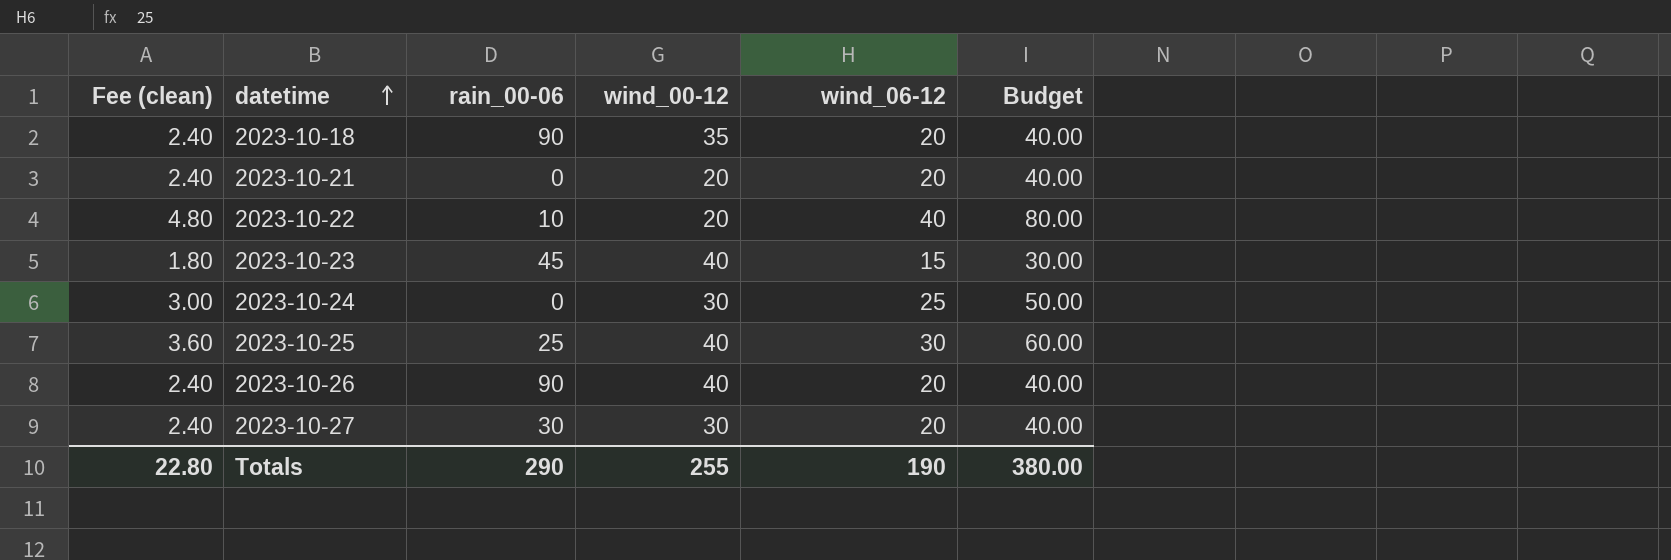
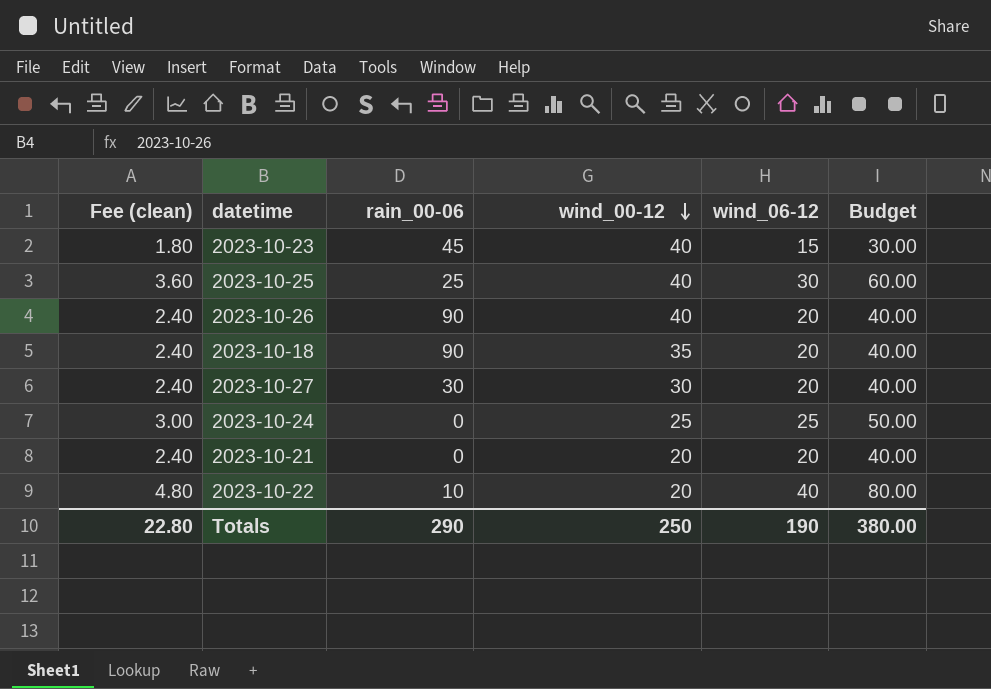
row order: datetime ascending -> wind_00-12 descending
2023-10-24 | wind_00-12: 30 -> 25
Totals | wind_00-12: 255 -> 250

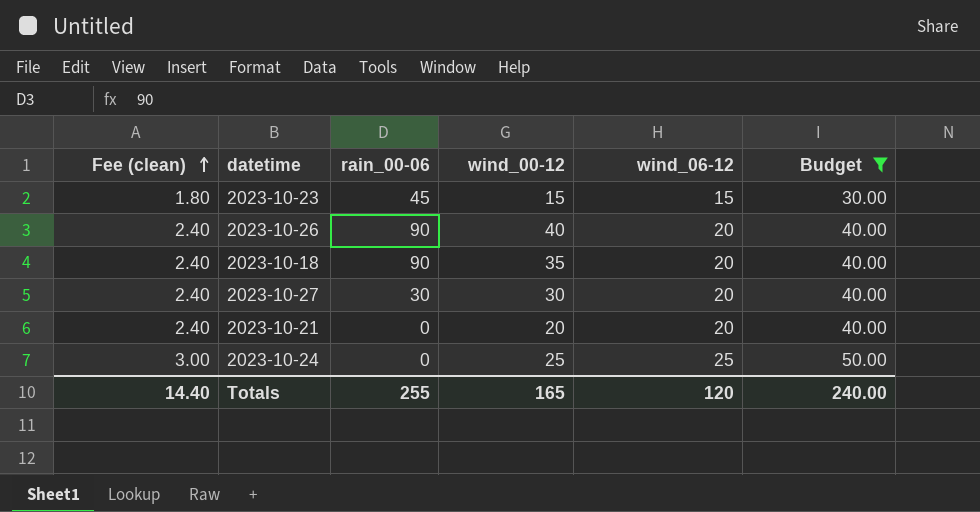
filter: none -> Budget <= 50.00
row order: wind_00-12 descending -> Fee (clean) ascending
2023-10-23 | wind_00-12: 40 -> 15
Totals | Fee (clean): 22.80 -> 14.40
Totals | rain_00-06: 290 -> 255
Totals | wind_00-12: 250 -> 165
Totals | wind_06-12: 190 -> 120
Totals | Budget: 380.00 -> 240.00

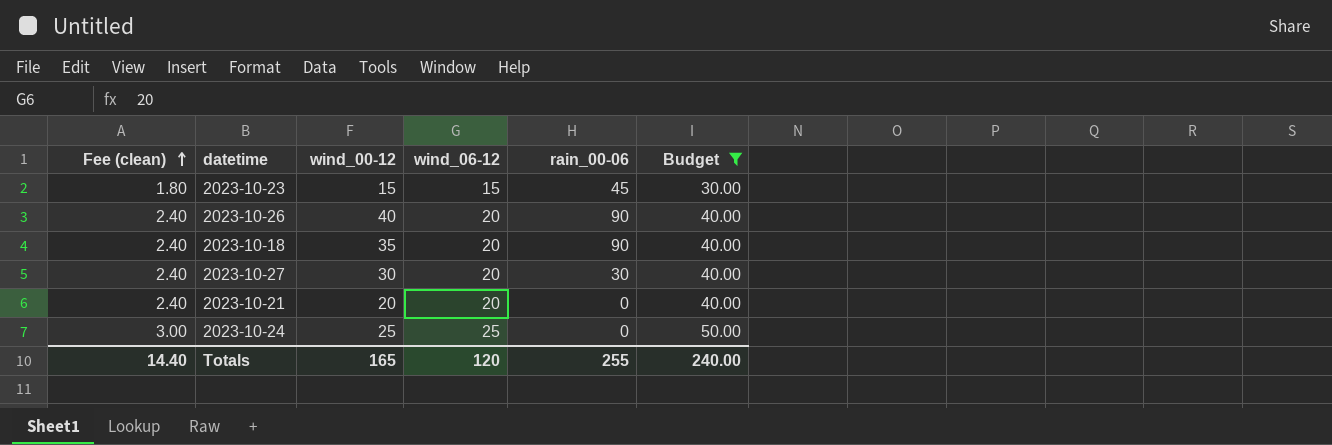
column rain_00-06 | position: 3 -> 5

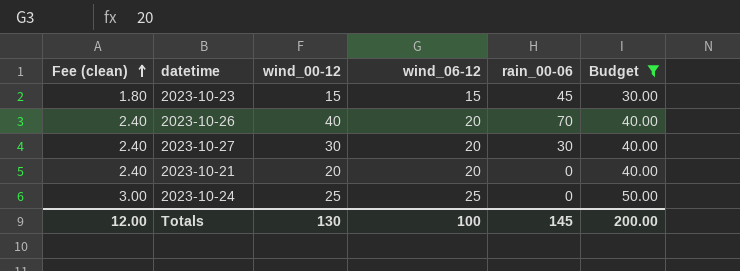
row 2023-10-18: 2.40 | 35 | 20 | 90 | 40.00 -> none
2023-10-26 | rain_00-06: 90 -> 70
Totals | Fee (clean): 14.40 -> 12.00
Totals | wind_00-12: 165 -> 130
Totals | wind_06-12: 120 -> 100
Totals | rain_00-06: 255 -> 145
Totals | Budget: 240.00 -> 200.00

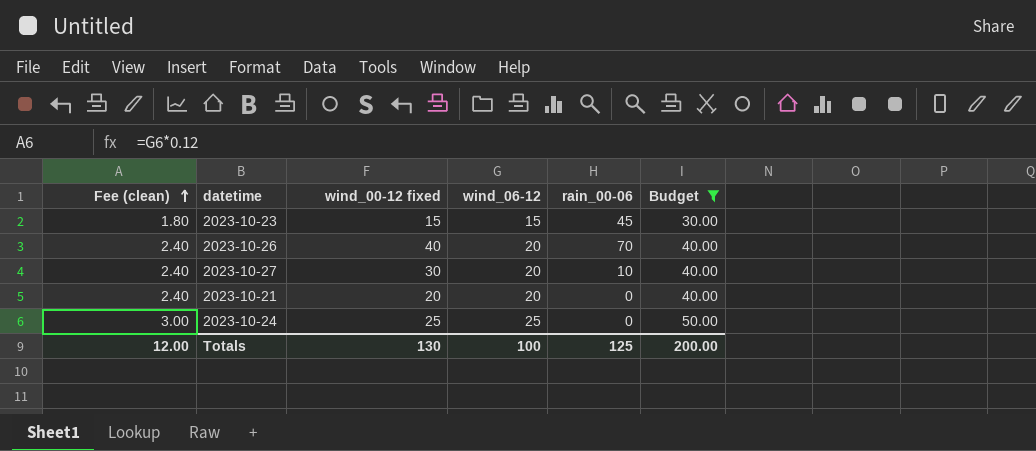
column name: wind_00-12 -> wind_00-12 fixed
2023-10-27 | rain_00-06: 30 -> 10
Totals | rain_00-06: 145 -> 125

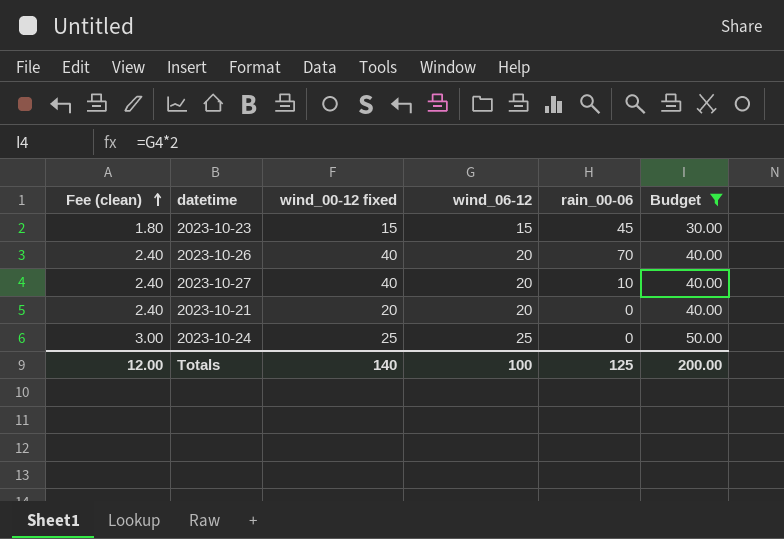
2023-10-27 | wind_00-12 fixed: 30 -> 40
Totals | wind_00-12 fixed: 130 -> 140

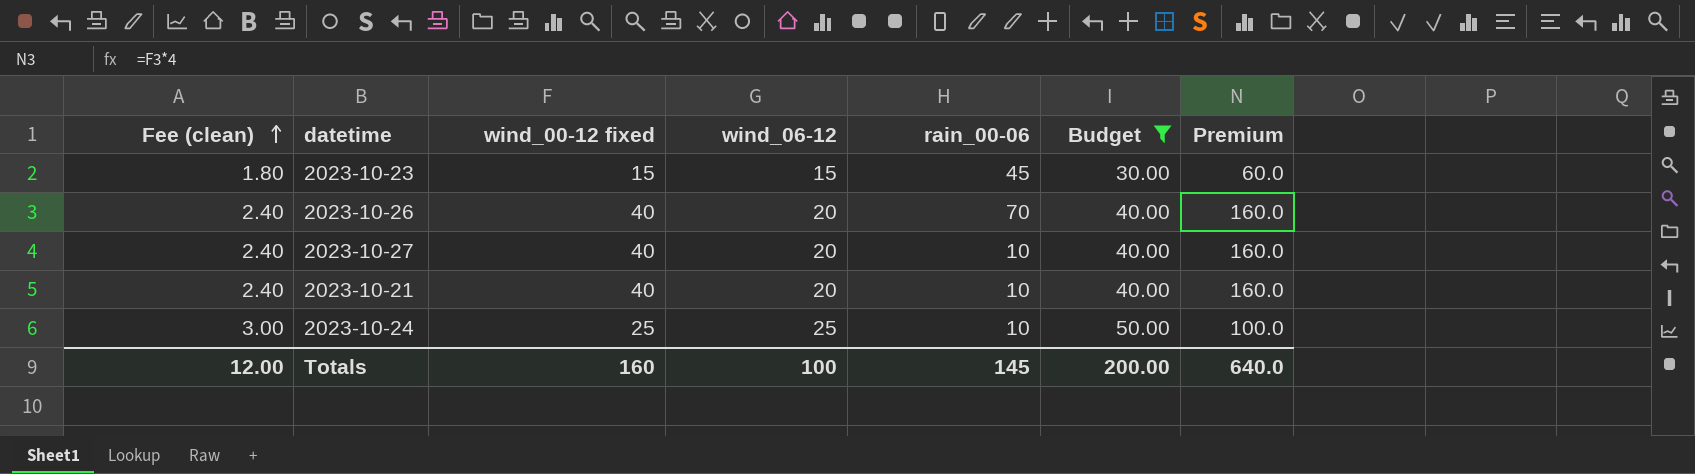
column Premium | formula: none -> [wind_00-12 fixed] * 4
2023-10-21 | wind_00-12 fixed: 20 -> 40
2023-10-21 | rain_00-06: 0 -> 10
2023-10-24 | rain_00-06: 0 -> 10
Totals | wind_00-12 fixed: 140 -> 160
Totals | rain_00-06: 125 -> 145

